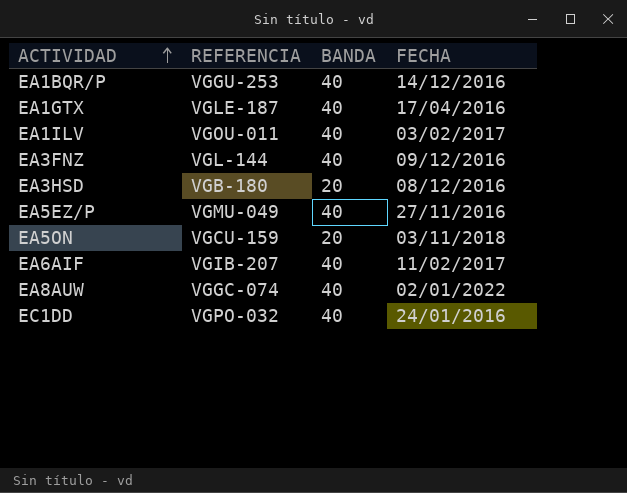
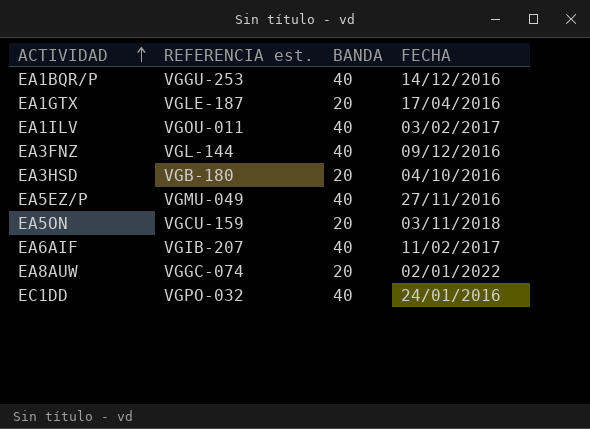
column name: REFERENCIA -> REFERENCIA est.
EA1GTX | BANDA: 40 -> 20
EA3HSD | FECHA: 08/12/2016 -> 04/10/2016
EA8AUW | BANDA: 40 -> 20

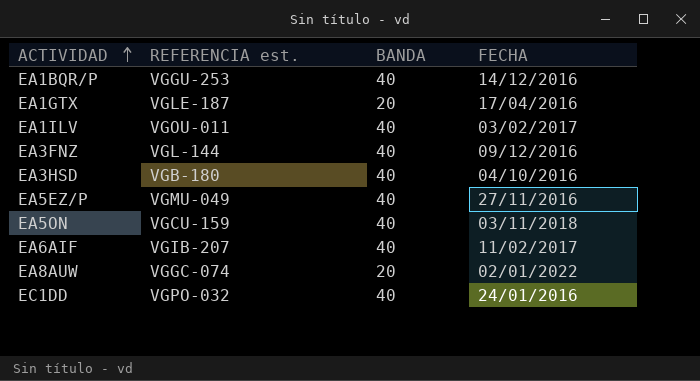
EA3HSD | BANDA: 20 -> 40
EA5ON | BANDA: 20 -> 40

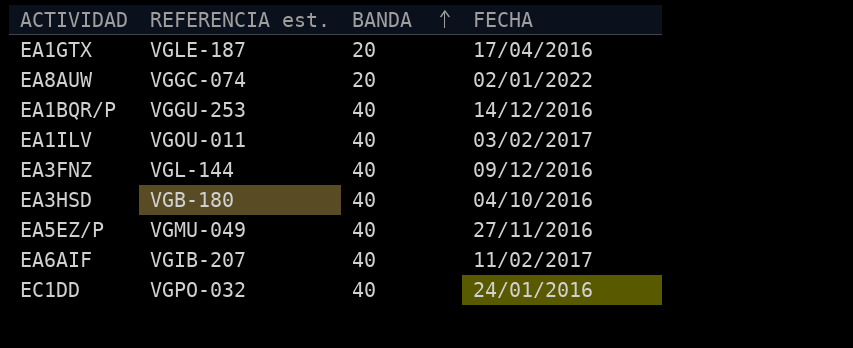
row order: ACTIVIDAD ascending -> BANDA ascending
row EA5ON: VGCU-159 | 40 | 03/11/2018 -> none

